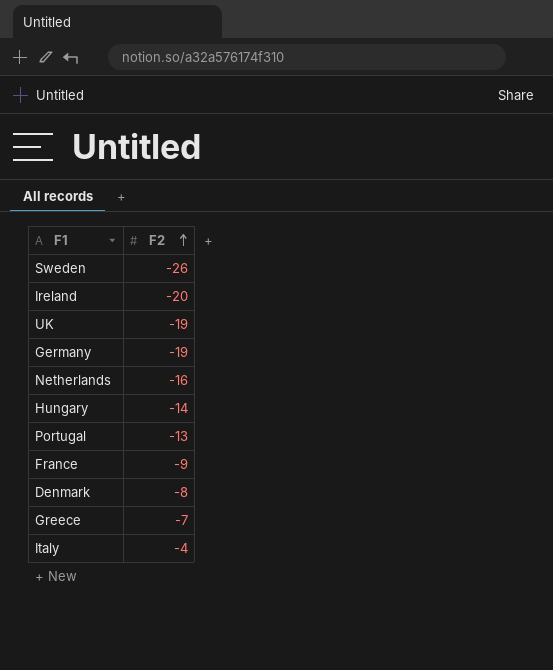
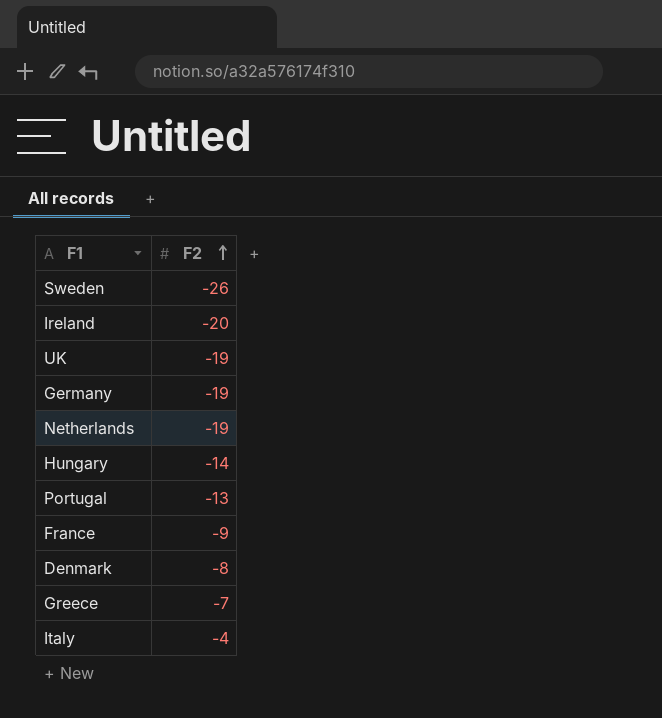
Netherlands | F2: -16 -> -19

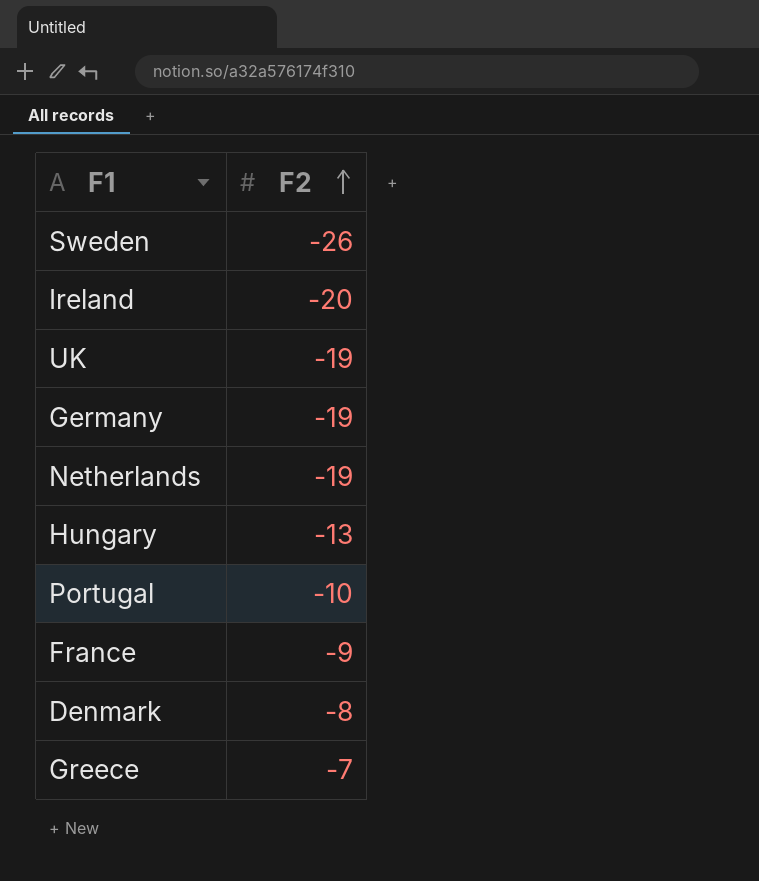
row Italy: -4 -> none
Hungary | F2: -14 -> -13
Portugal | F2: -13 -> -10

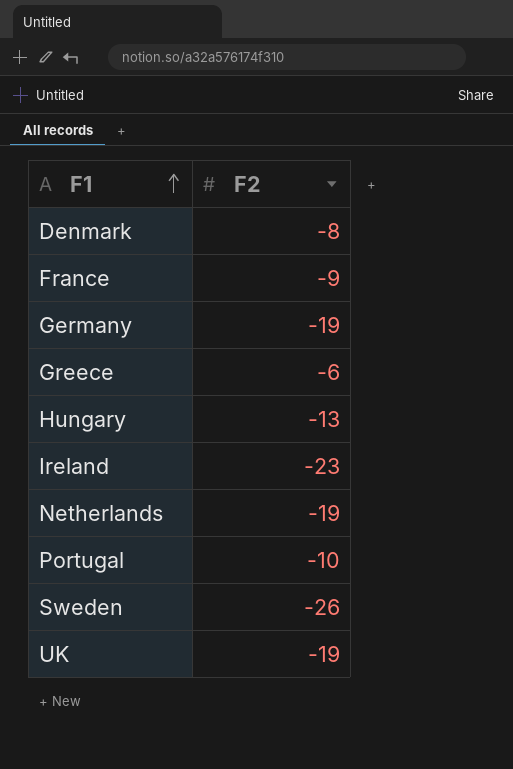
row order: F2 ascending -> F1 ascending
Greece | F2: -7 -> -6
Ireland | F2: -20 -> -23

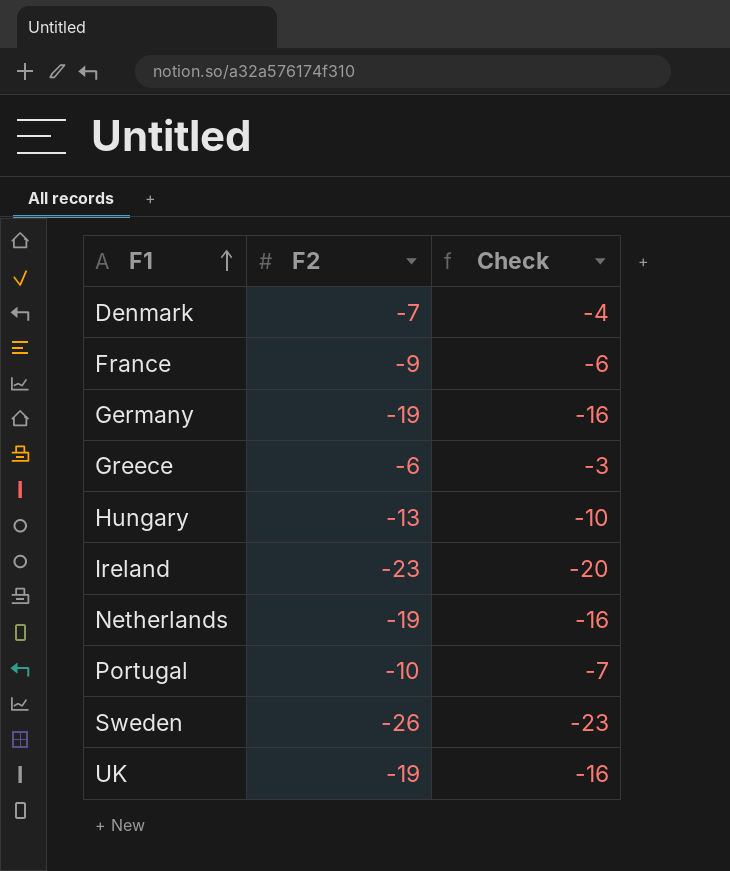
column Check | formula: none -> [F2] + 3
Denmark | F2: -8 -> -7

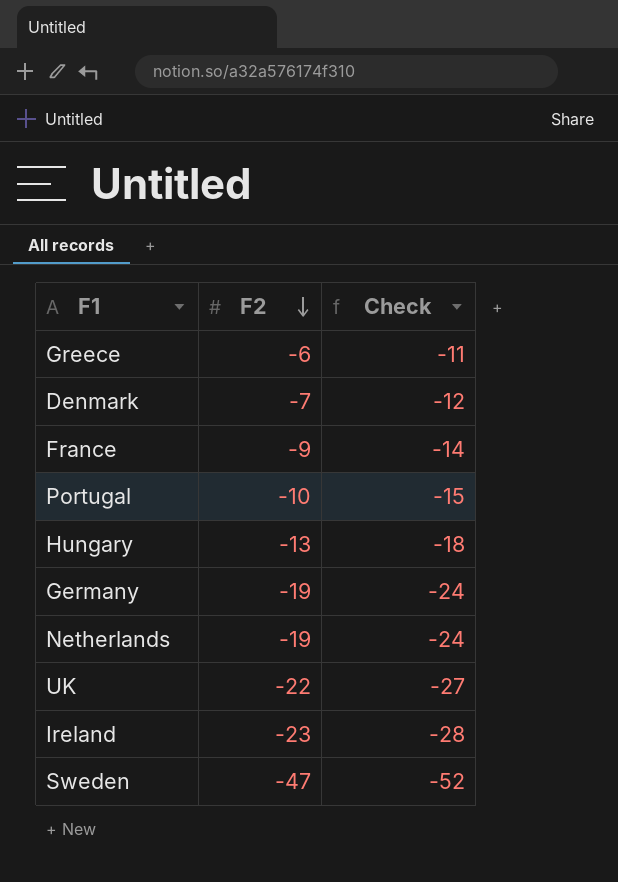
row order: F1 ascending -> F2 descending
column Check | formula: [F2] + 3 -> [F2] - 5
UK | F2: -19 -> -22
Sweden | F2: -26 -> -47

